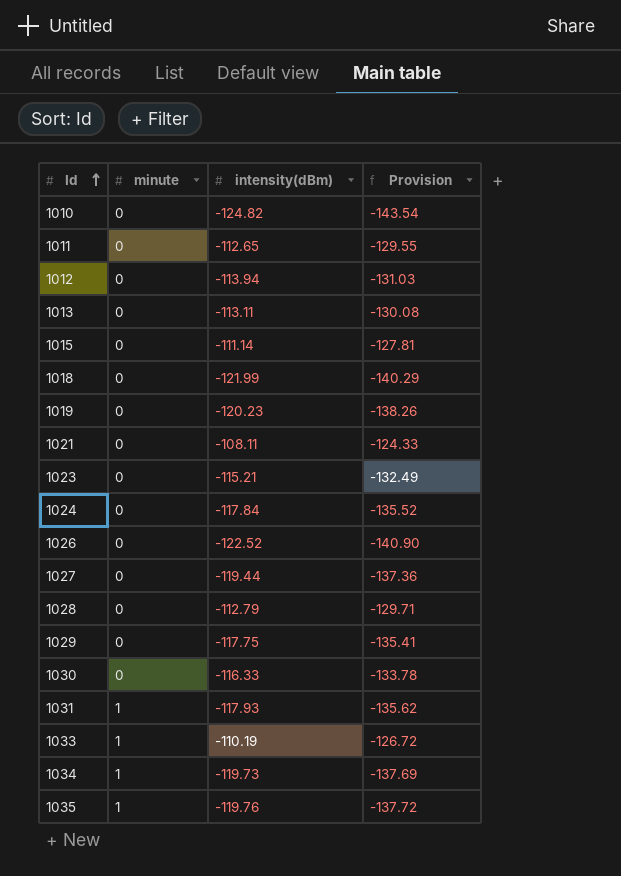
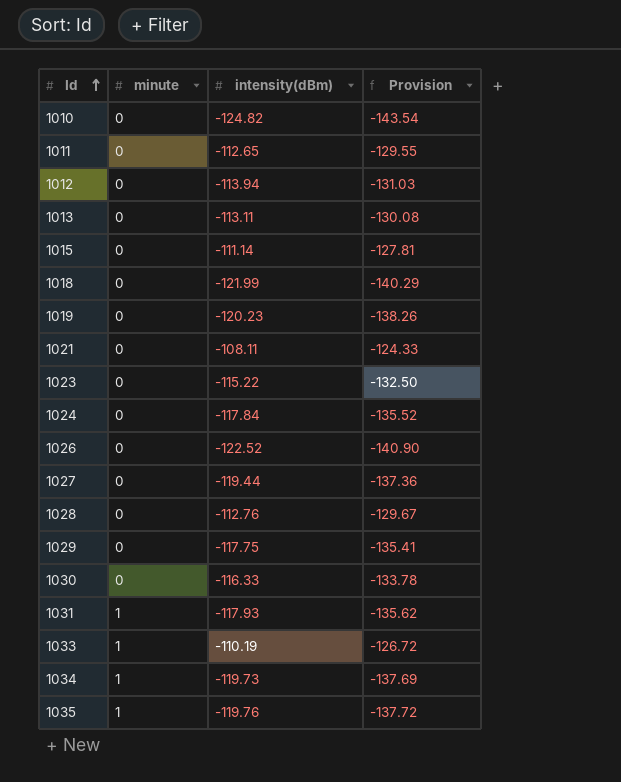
1023 | intensity(dBm): -115.21 -> -115.22
1023 | Provision: -132.49 -> -132.50
1028 | intensity(dBm): -112.79 -> -112.76
1028 | Provision: -129.71 -> -129.67

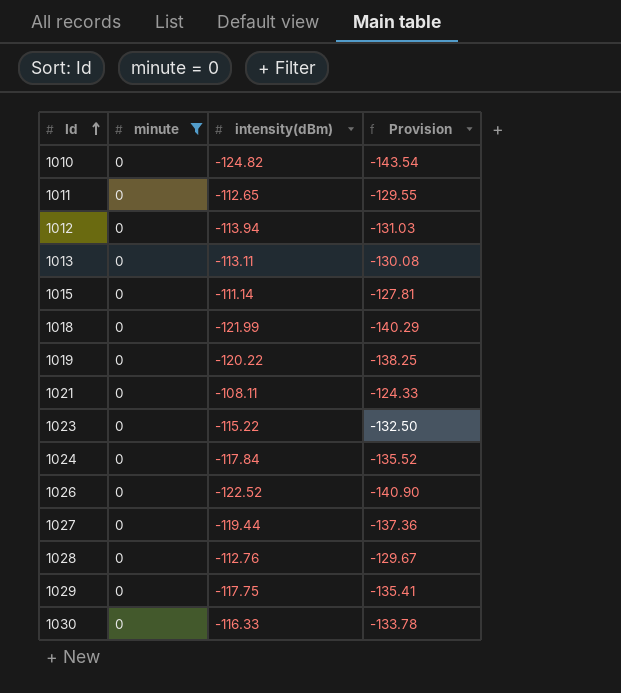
filter: none -> minute = 0
1019 | intensity(dBm): -120.23 -> -120.22
1019 | Provision: -138.26 -> -138.25

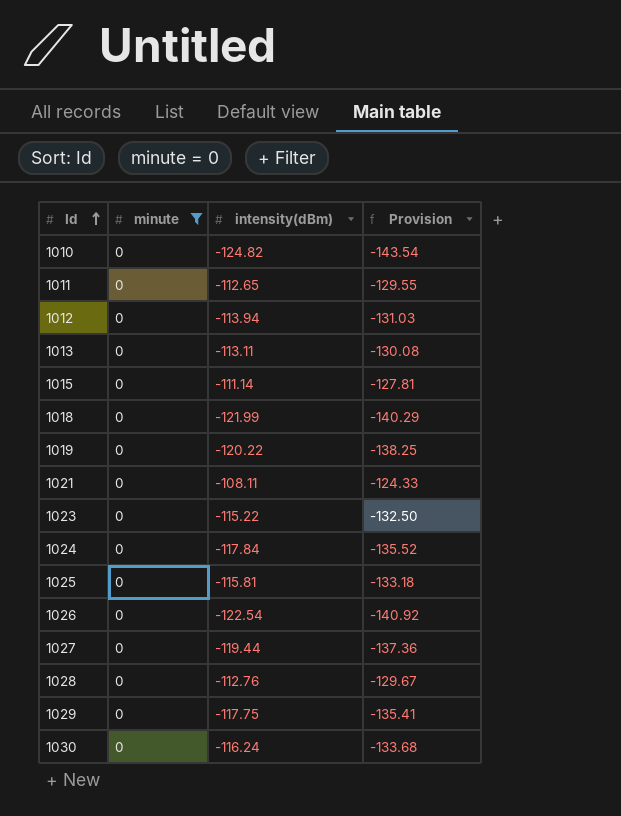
row 1025: none -> 0 | -115.81 | -133.18
1026 | intensity(dBm): -122.52 -> -122.54
1026 | Provision: -140.90 -> -140.92
1030 | intensity(dBm): -116.33 -> -116.24
1030 | Provision: -133.78 -> -133.68

